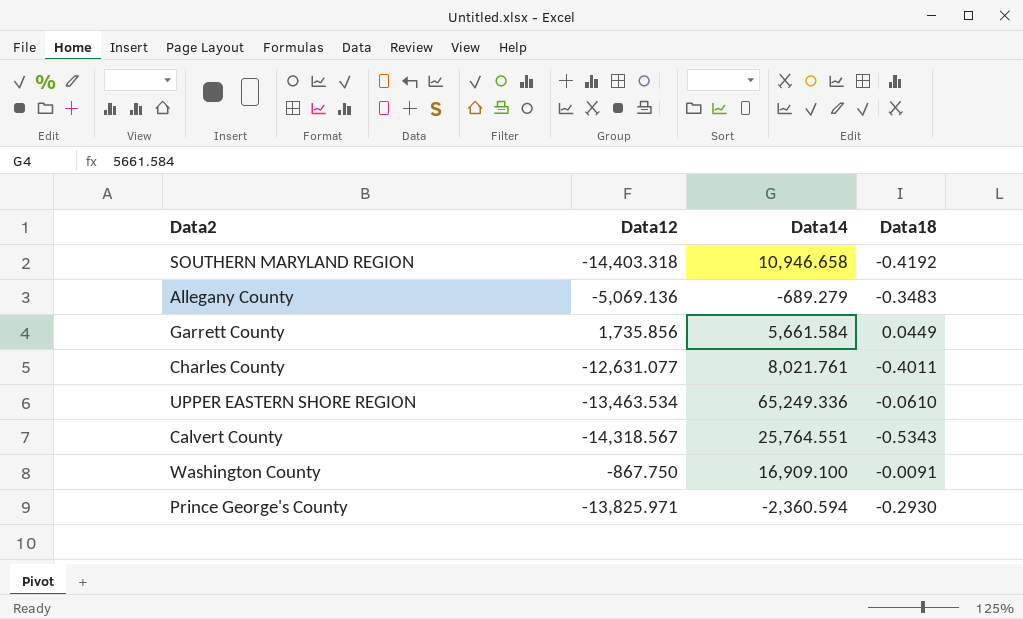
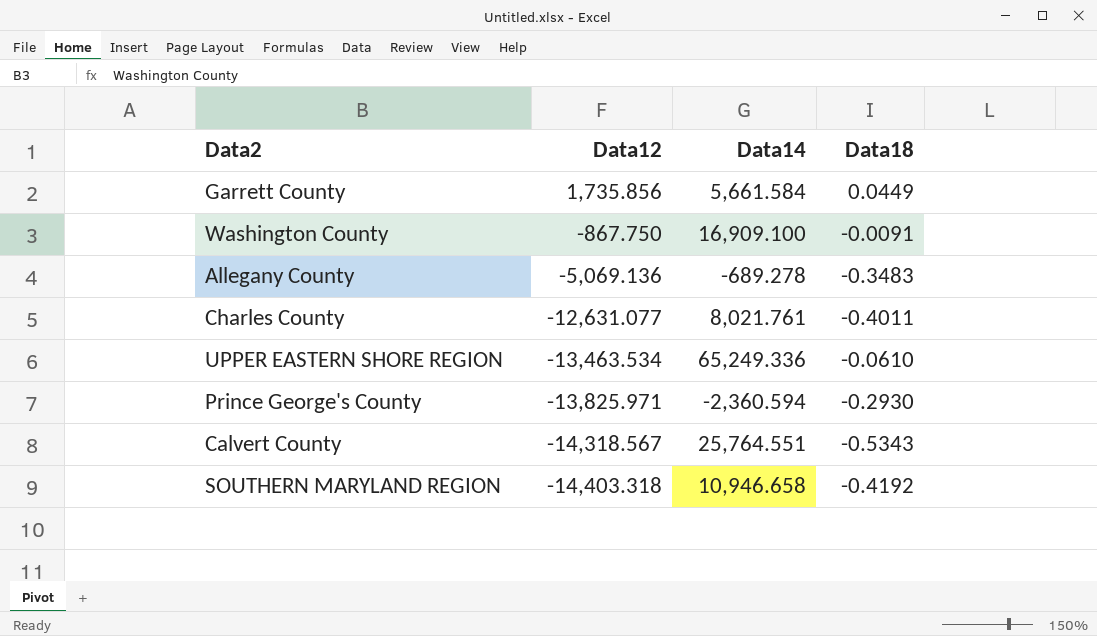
row order: none -> Data12 descending
Allegany County | Data14: -689.279 -> -689.278

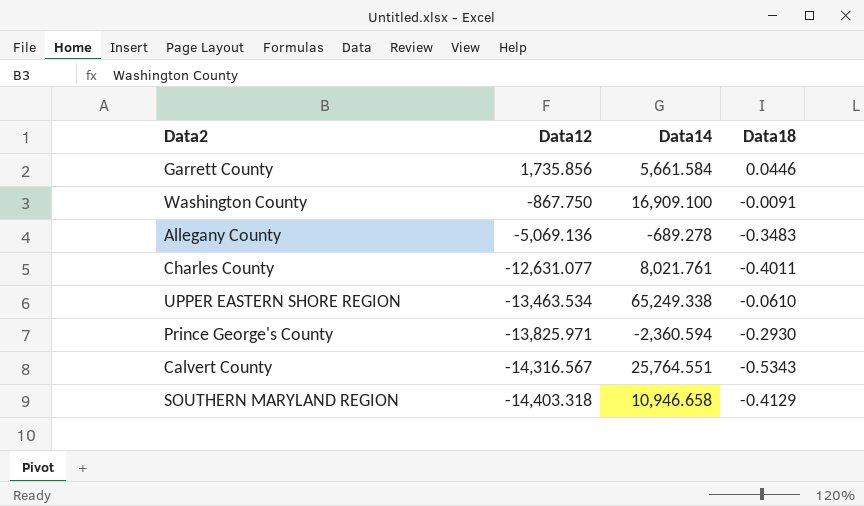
Garrett County | Data18: 0.0449 -> 0.0446
UPPER EASTERN SHORE REGION | Data14: 65,249.336 -> 65,249.338
Calvert County | Data12: -14,318.567 -> -14,316.567
SOUTHERN MARYLAND REGION | Data18: -0.4192 -> -0.4129

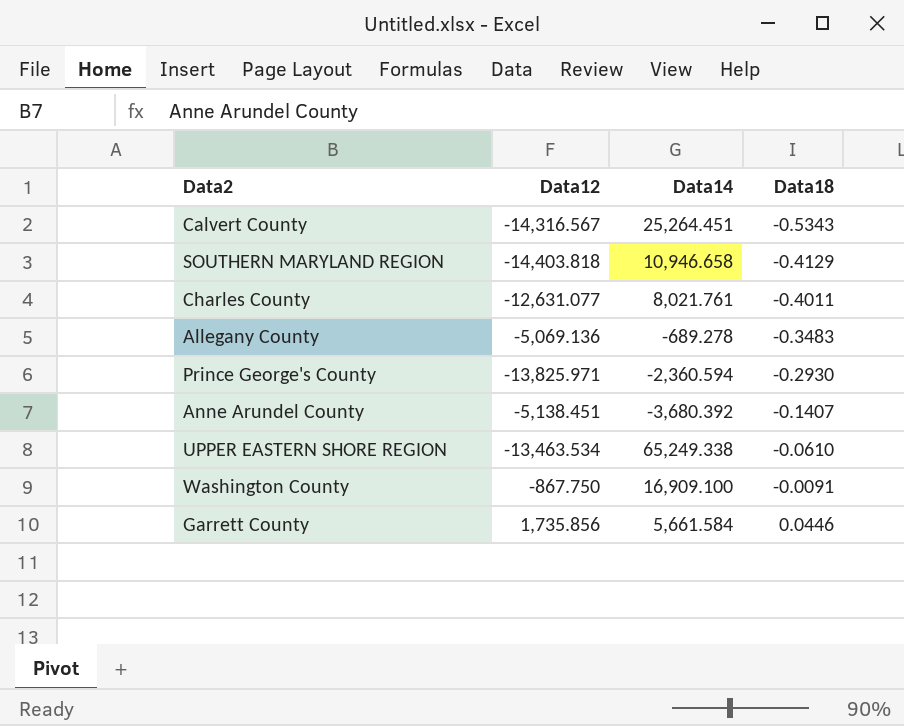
row order: Data12 descending -> Data18 ascending
Calvert County | Data14: 25,764.551 -> 25,264.451
SOUTHERN MARYLAND REGION | Data12: -14,403.318 -> -14,403.818
row Anne Arundel County: none -> -5,138.451 | -3,680.392 | -0.1407

